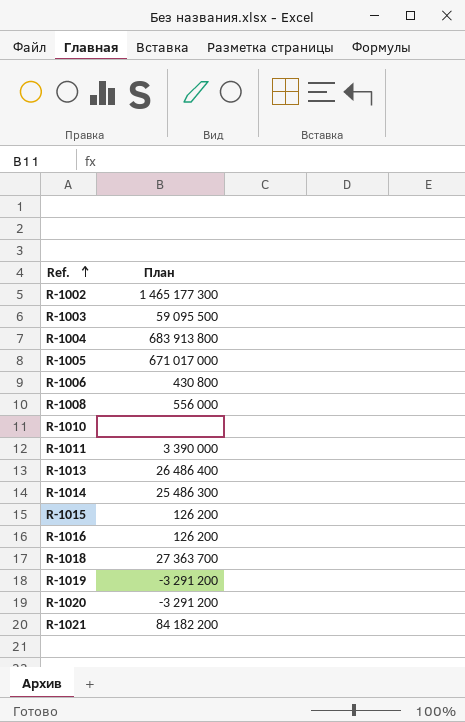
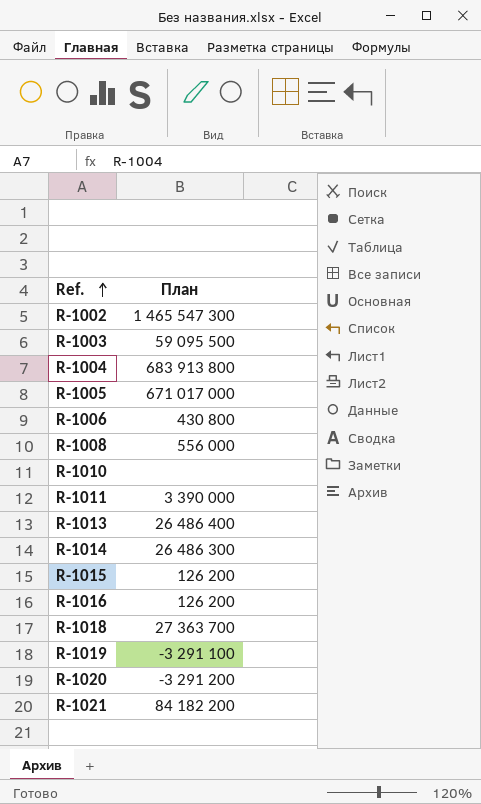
R-1002 | План: 1 465 177 300 -> 1 465 547 300
R-1014 | План: 25 486 300 -> 26 486 300
R-1019 | План: -3 291 200 -> -3 291 100

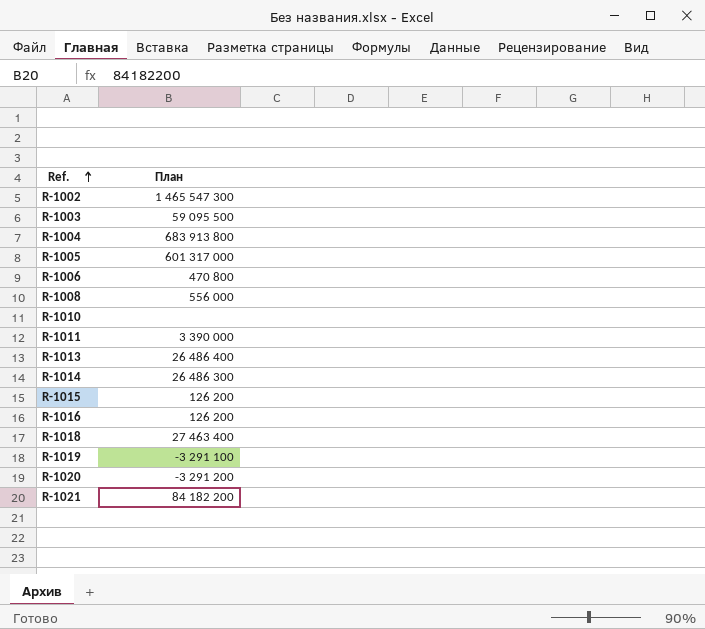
R-1005 | План: 671 017 000 -> 601 317 000
R-1006 | План: 430 800 -> 470 800
R-1018 | План: 27 363 700 -> 27 463 400

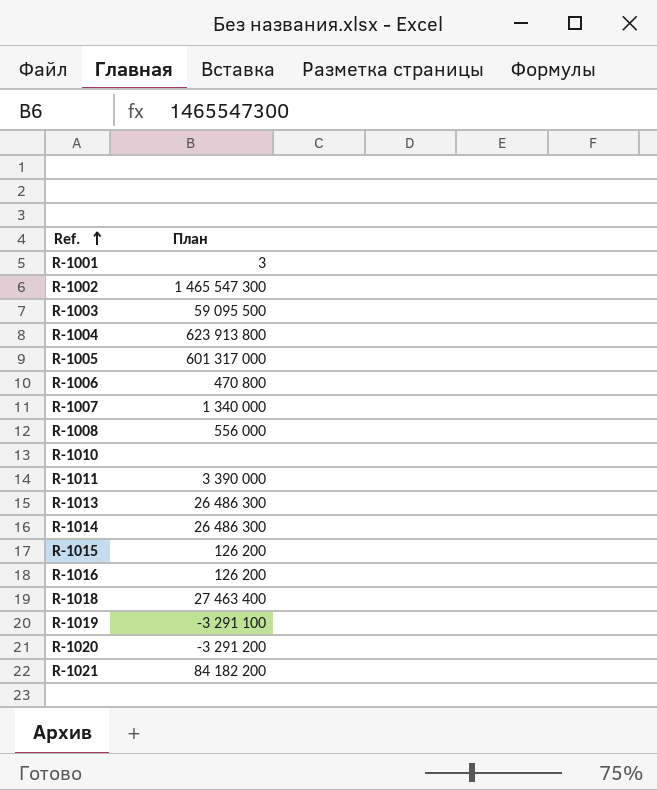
row R-1001: none -> 3
R-1004 | План: 683 913 800 -> 623 913 800
row R-1007: none -> 1 340 000
R-1013 | План: 26 486 400 -> 26 486 300

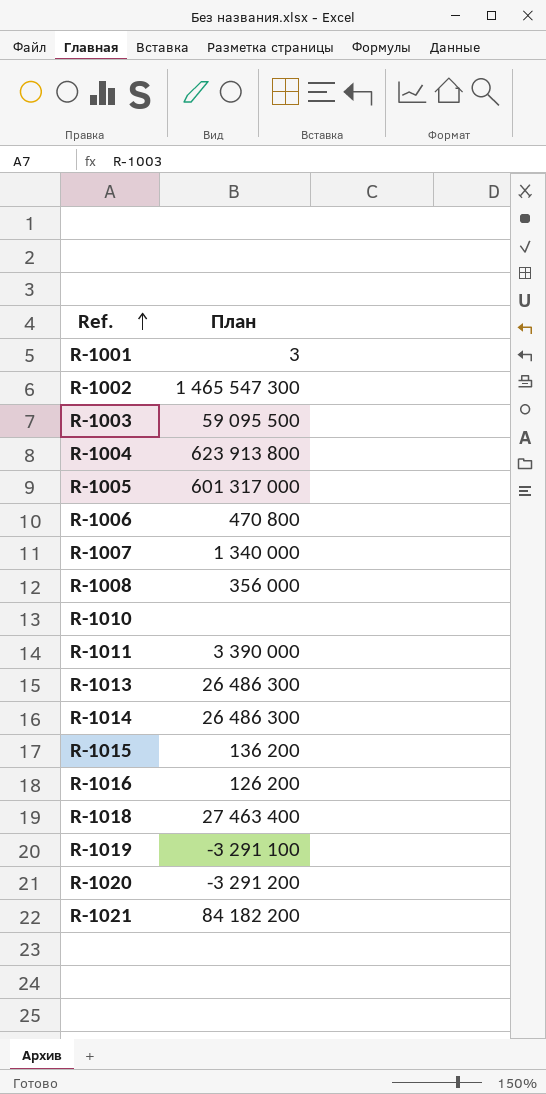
R-1008 | План: 556 000 -> 356 000
R-1015 | План: 126 200 -> 136 200

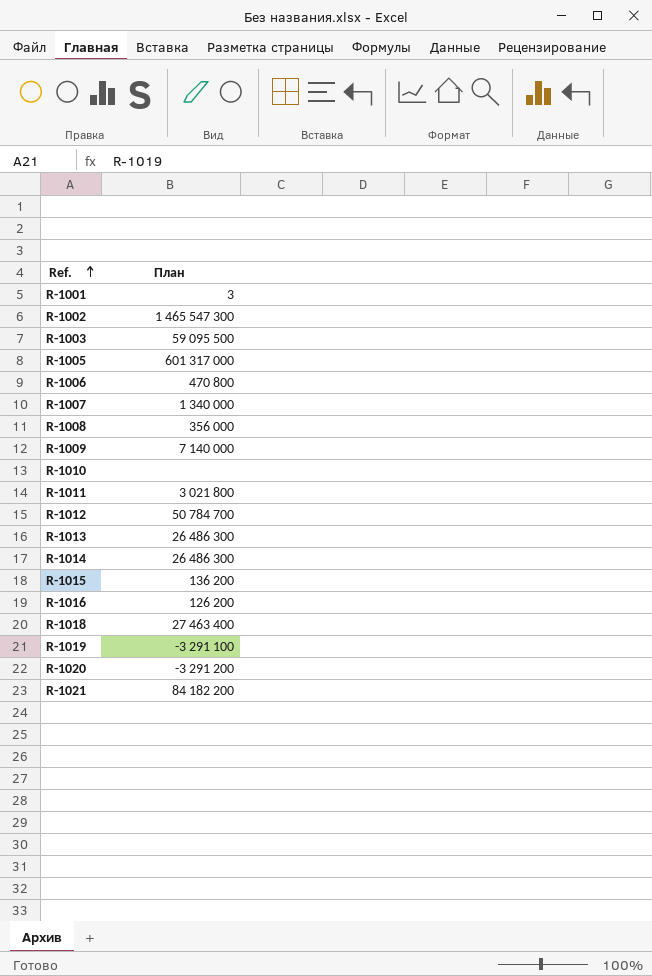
row R-1004: 623 913 800 -> none
row R-1009: none -> 7 140 000
R-1011 | План: 3 390 000 -> 3 021 800
row R-1012: none -> 50 784 700

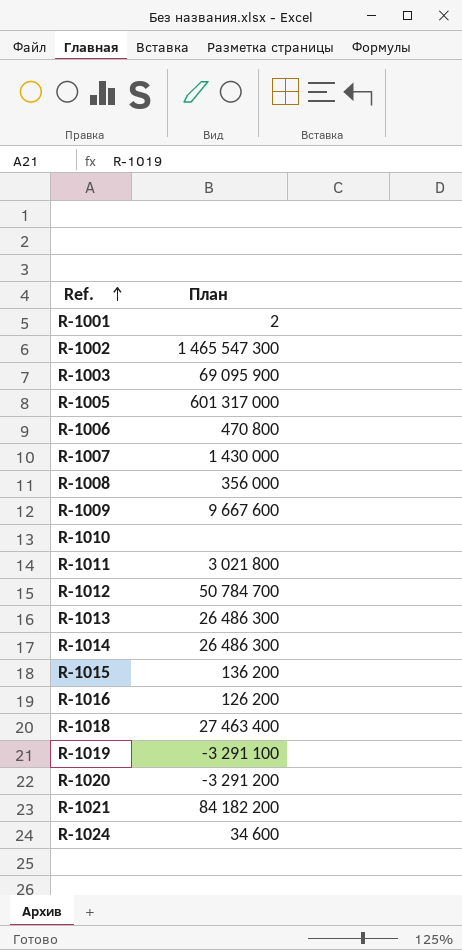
R-1001 | План: 3 -> 2
R-1003 | План: 59 095 500 -> 69 095 900
R-1007 | План: 1 340 000 -> 1 430 000
R-1009 | План: 7 140 000 -> 9 667 600
row R-1024: none -> 34 600

